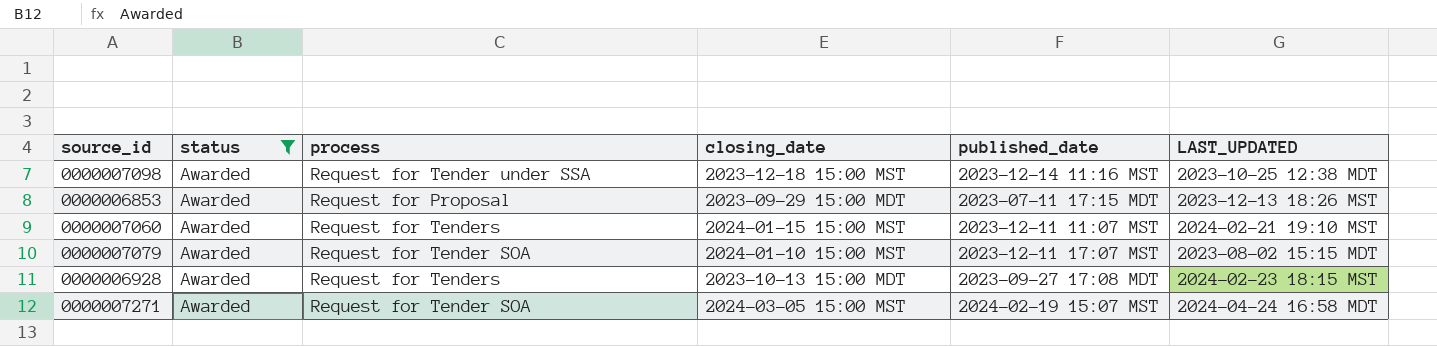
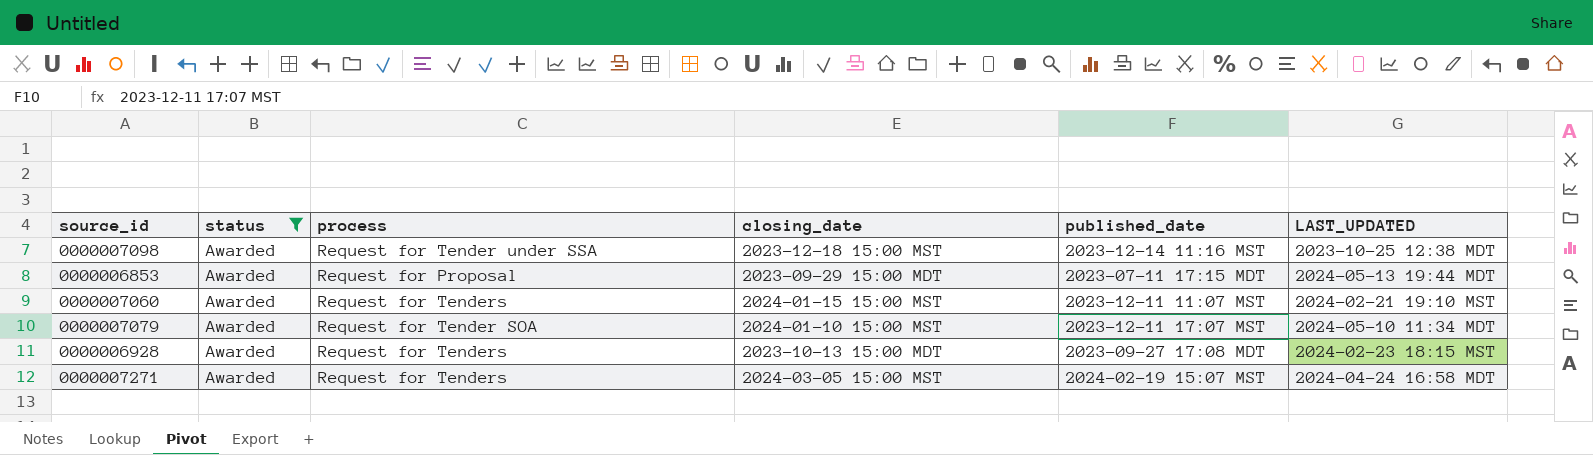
0000006853 | LAST_UPDATED: 2023-12-13 18:26 MST -> 2024-05-13 19:44 MDT
0000007079 | LAST_UPDATED: 2023-08-02 15:15 MDT -> 2024-05-10 11:34 MDT
0000007271 | process: Request for Tender SOA -> Request for Tenders

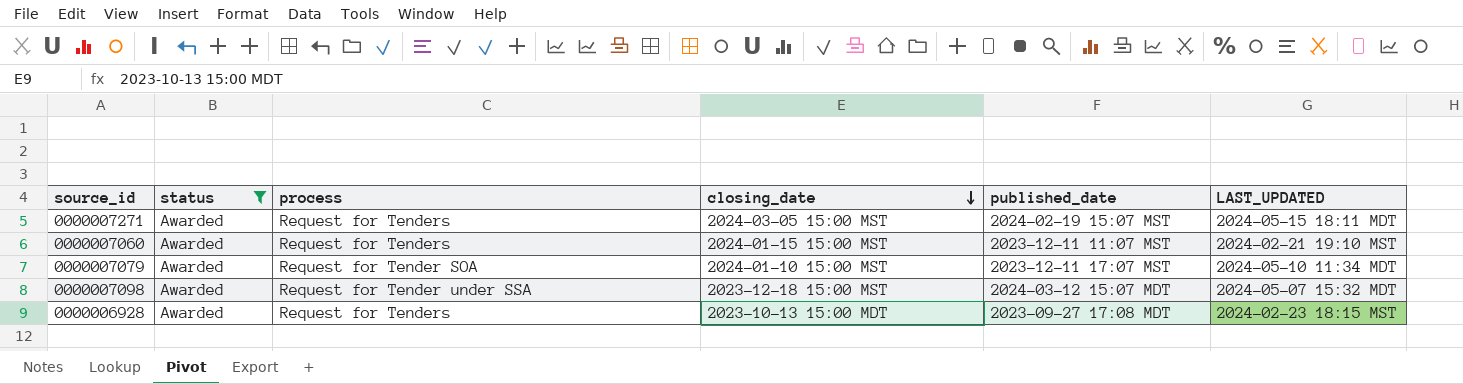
row order: none -> closing_date descending
row 0000006853: Awarded | Request for Proposal | 2023-09-29 15:00 MDT | 2023-07-11 17:15 MDT | 2024-05-13 19:44 MDT -> none
0000007271 | LAST_UPDATED: 2024-04-24 16:58 MDT -> 2024-05-15 18:11 MDT
0000007098 | published_date: 2023-12-14 11:16 MST -> 2024-03-12 15:07 MDT
0000007098 | LAST_UPDATED: 2023-10-25 12:38 MDT -> 2024-05-07 15:32 MDT

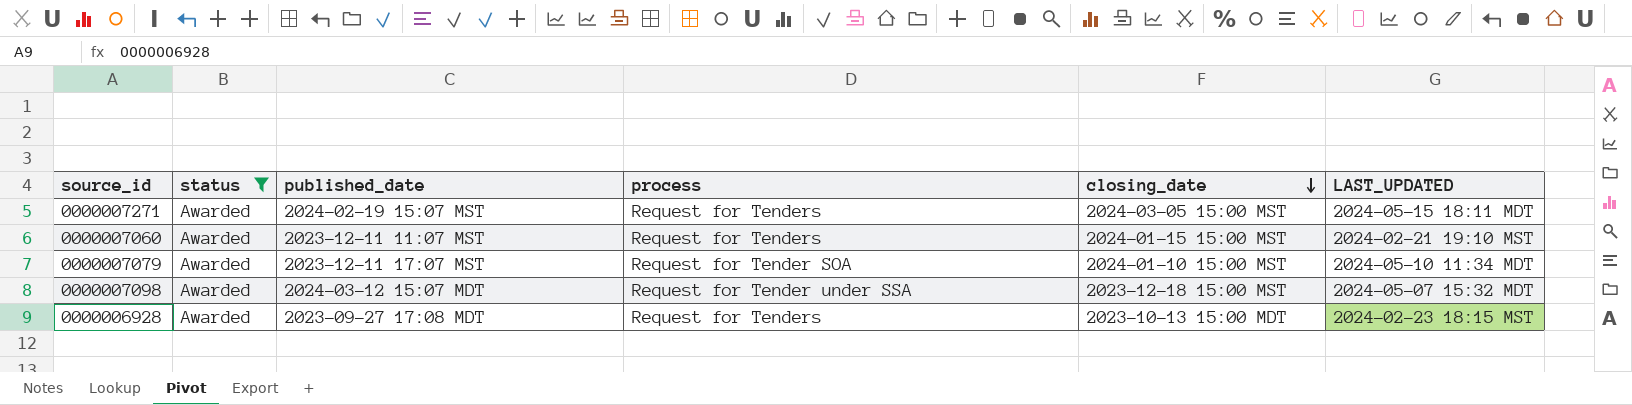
column published_date | position: 5 -> 3

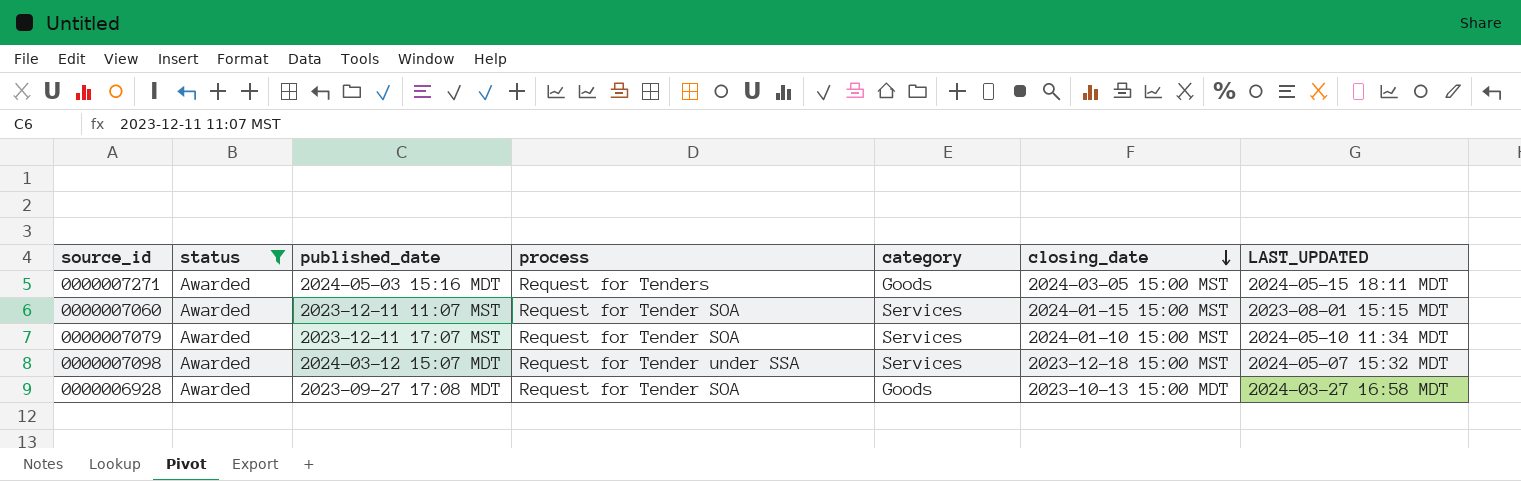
column category | position: none -> 5
0000007271 | published_date: 2024-02-19 15:07 MST -> 2024-05-03 15:16 MDT
0000007060 | process: Request for Tenders -> Request for Tender SOA
0000007060 | LAST_UPDATED: 2024-02-21 19:10 MST -> 2023-08-01 15:15 MDT
0000006928 | process: Request for Tenders -> Request for Tender SOA
0000006928 | LAST_UPDATED: 2024-02-23 18:15 MST -> 2024-03-27 16:58 MDT

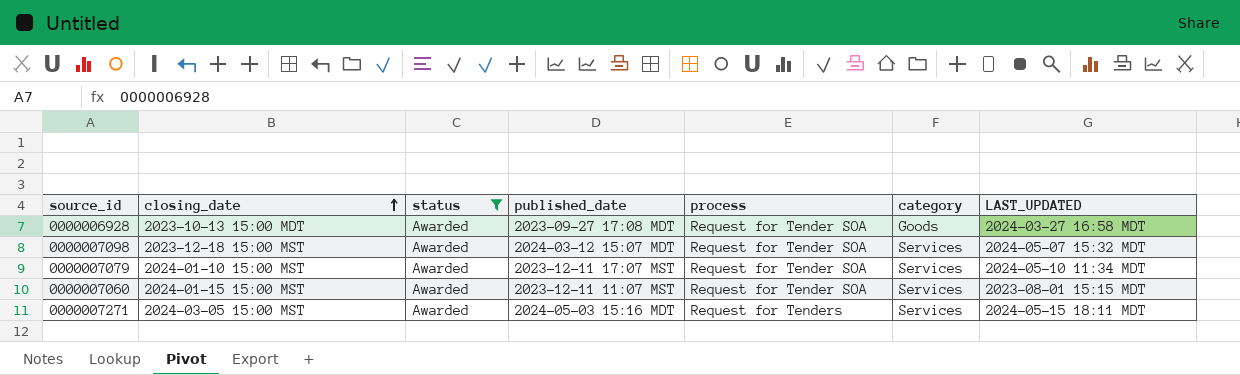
row order: closing_date descending -> closing_date ascending
column closing_date | position: 6 -> 2
0000007098 | process: Request for Tender under SSA -> Request for Tender SOA
0000007271 | category: Goods -> Services

